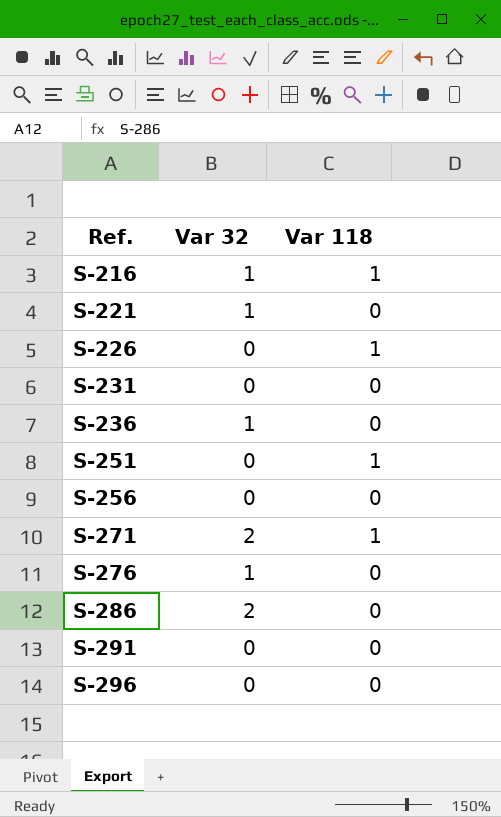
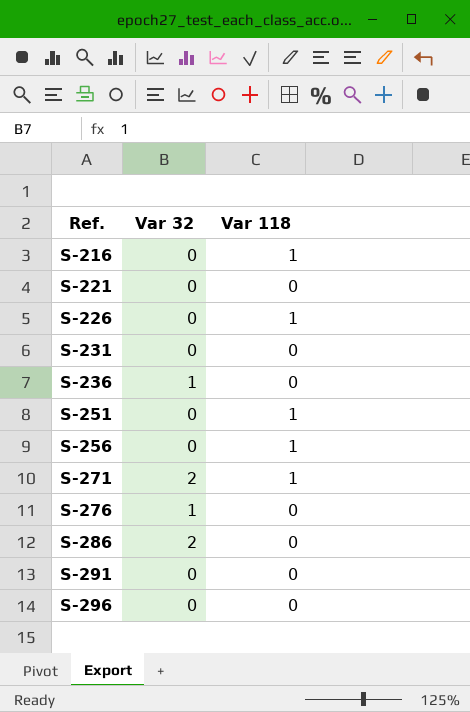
S-216 | Var 32: 1 -> 0
S-221 | Var 32: 1 -> 0
S-256 | Var 118: 0 -> 1

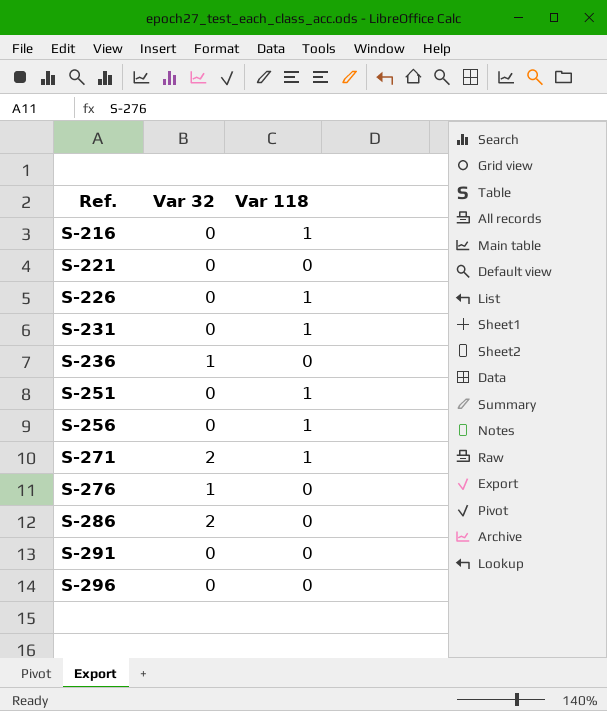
S-231 | Var 118: 0 -> 1

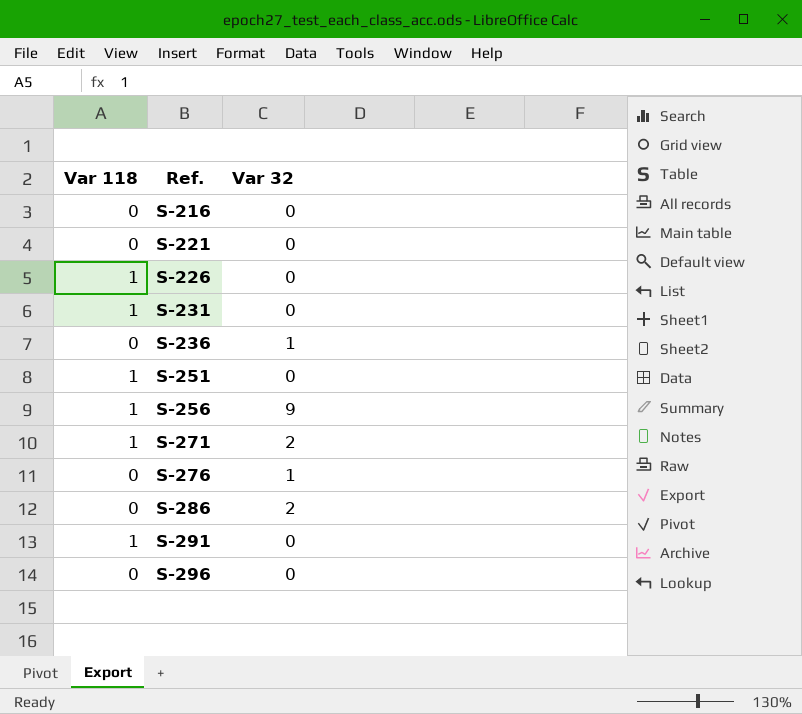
column Var 118 | position: 3 -> 1
S-216 | Var 118: 1 -> 0
S-256 | Var 32: 0 -> 9
S-291 | Var 118: 0 -> 1

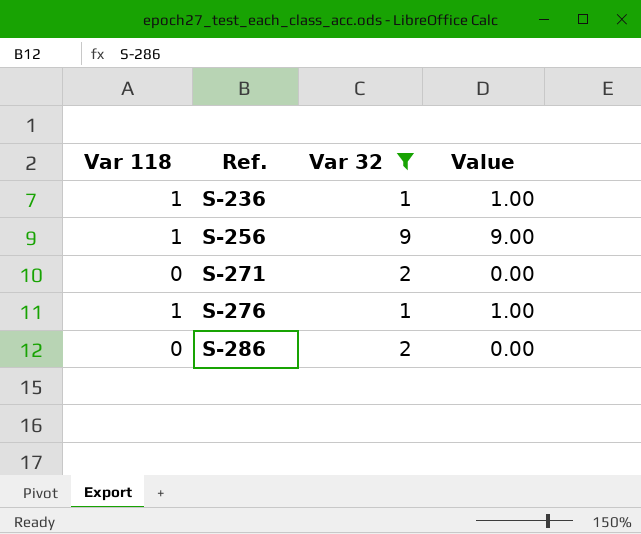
filter: none -> Var 32 != 0
column Value | formula: none -> [Var 118] * [Var 32]
S-236 | Var 118: 0 -> 1
S-271 | Var 118: 1 -> 0
S-276 | Var 118: 0 -> 1

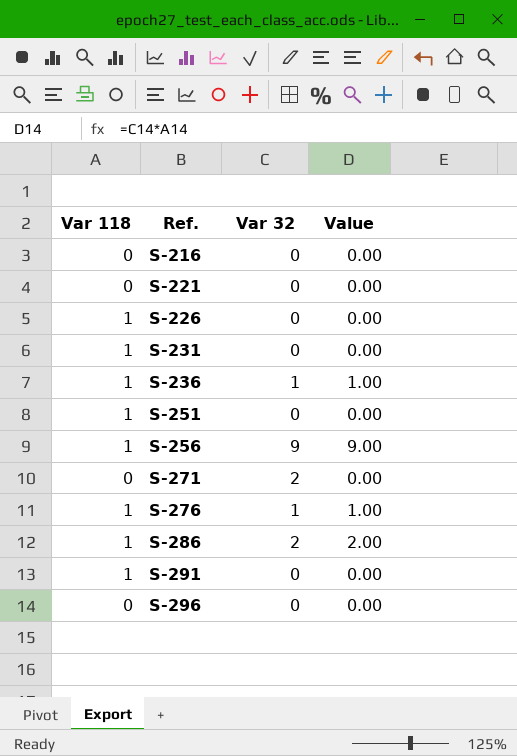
filter: Var 32 != 0 -> none
S-286 | Var 118: 0 -> 1
S-286 | Value: 0.00 -> 2.00

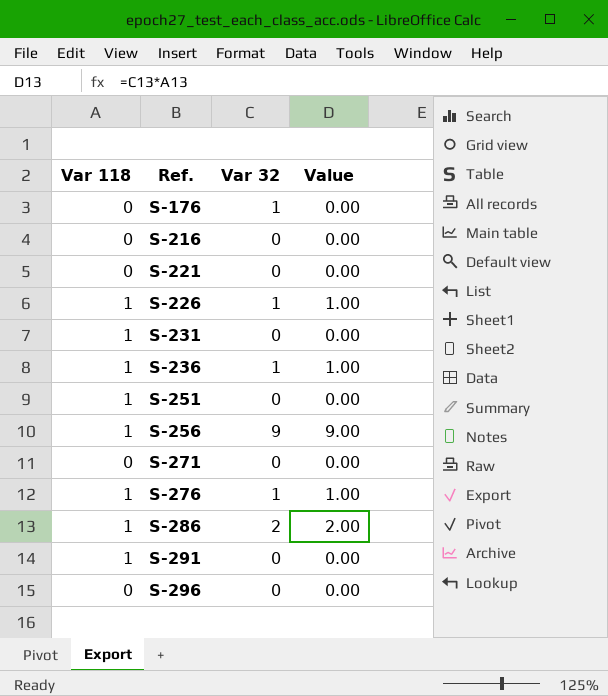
row S-176: none -> 0 | 1 | 0.00
S-226 | Var 32: 0 -> 1
S-226 | Value: 0.00 -> 1.00
S-271 | Var 32: 2 -> 0

